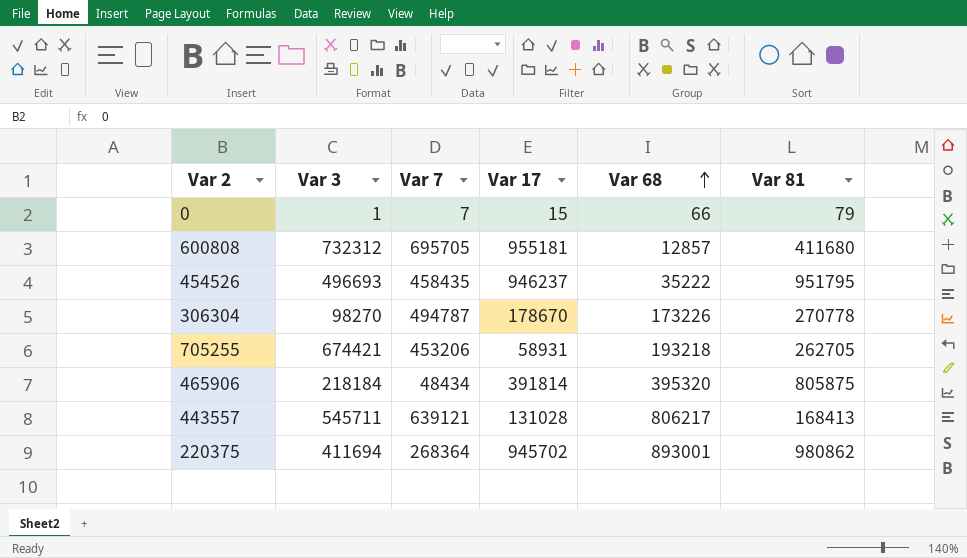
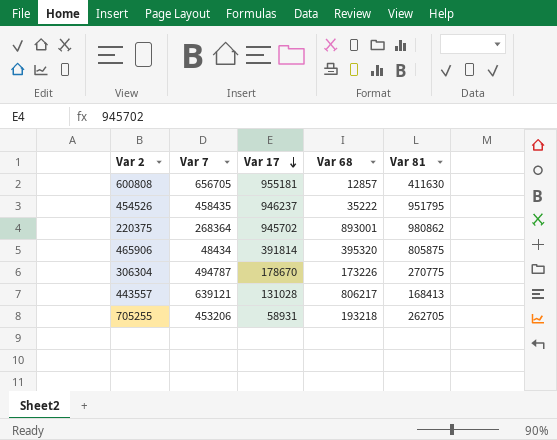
row order: Var 68 ascending -> Var 17 descending
column Var 3 | position: 2 -> none
row 0: 1 | 7 | 15 | 66 | 79 -> none
600808 | Var 7: 695705 -> 656705
600808 | Var 81: 411680 -> 411630
306304 | Var 81: 270778 -> 270775

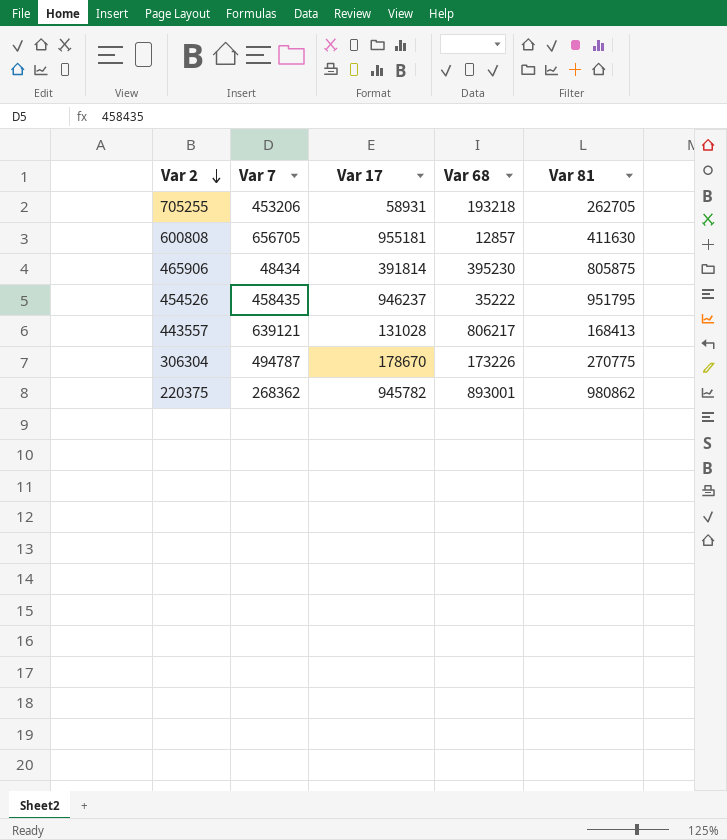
row order: Var 17 descending -> Var 2 descending
465906 | Var 68: 395320 -> 395230
220375 | Var 7: 268364 -> 268362
220375 | Var 17: 945702 -> 945782

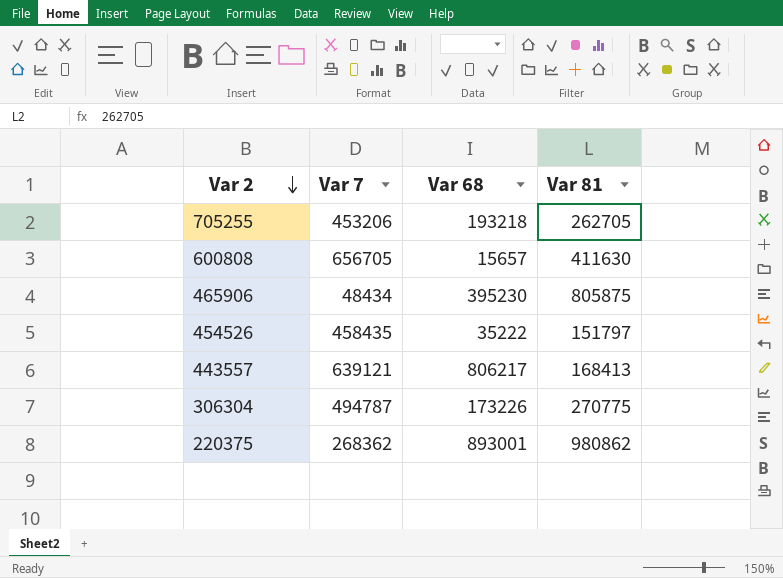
column Var 17 | position: 3 -> none
600808 | Var 68: 12857 -> 15657
454526 | Var 81: 951795 -> 151797

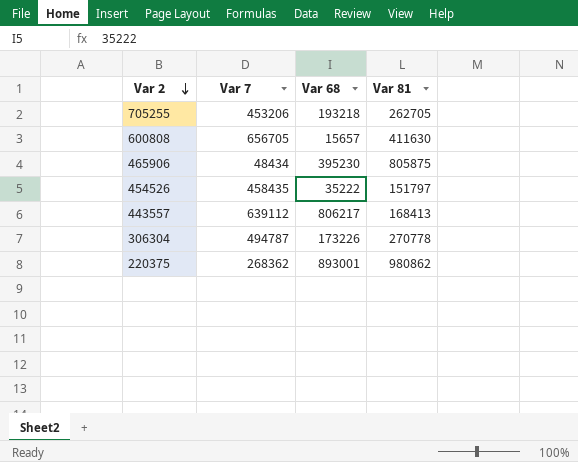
443557 | Var 7: 639121 -> 639112
306304 | Var 81: 270775 -> 270778

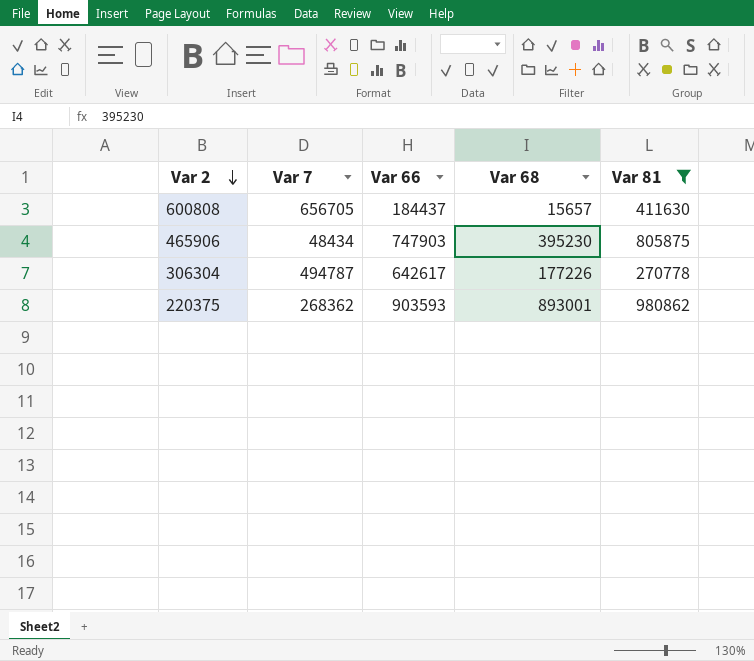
filter: none -> Var 81 >= 270778
column Var 66 | position: none -> 3
306304 | Var 68: 173226 -> 177226

